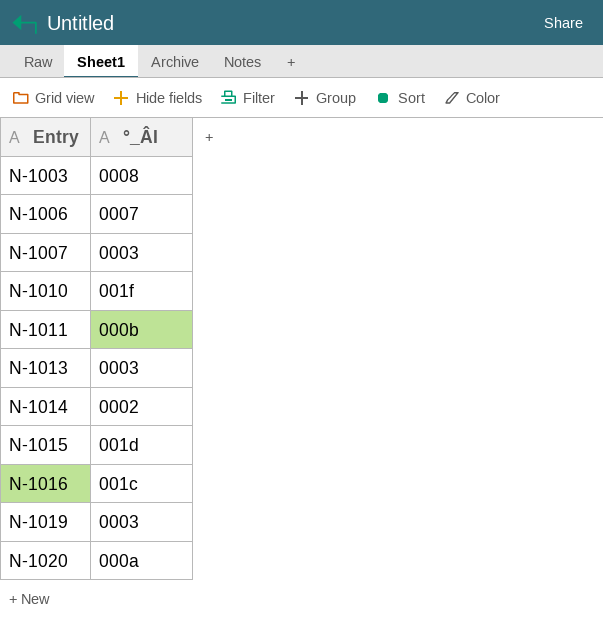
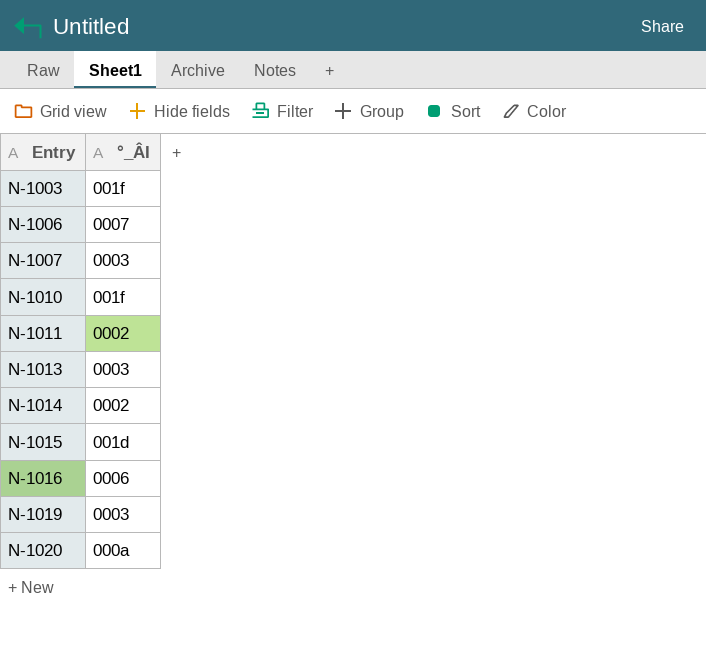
N-1003 | °_ÂI: 0008 -> 001f
N-1011 | °_ÂI: 000b -> 0002
N-1016 | °_ÂI: 001c -> 0006

